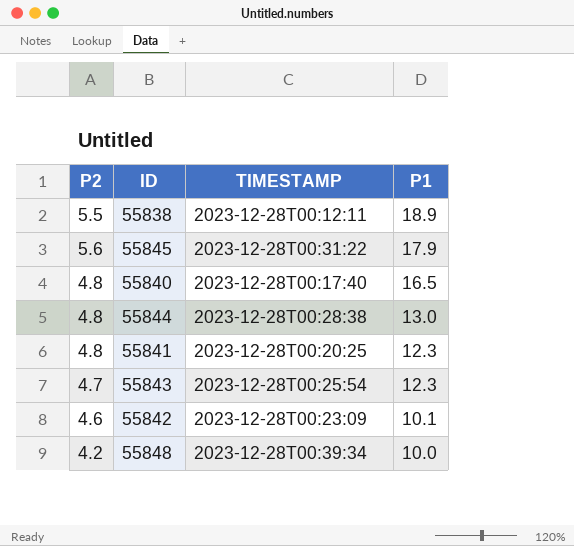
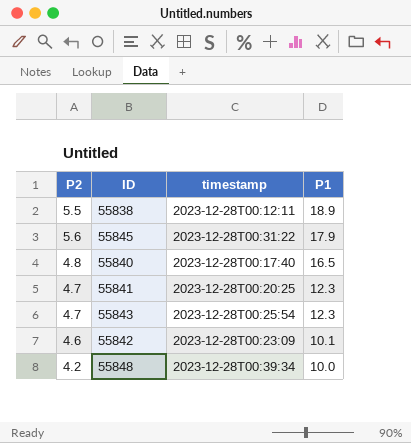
column name: TIMESTAMP -> timestamp
row 55844: 4.8 | 2023-12-28T00:28:38 | 13.0 -> none
55841 | P2: 4.8 -> 4.7

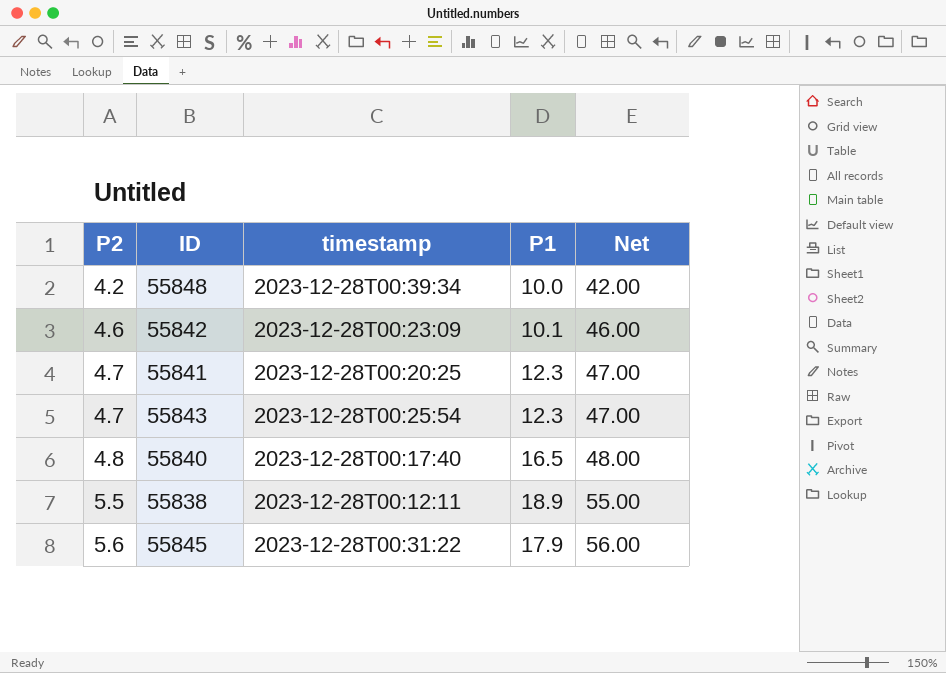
row order: P1 descending -> P2 ascending
column Net | formula: none -> [P2] * 10

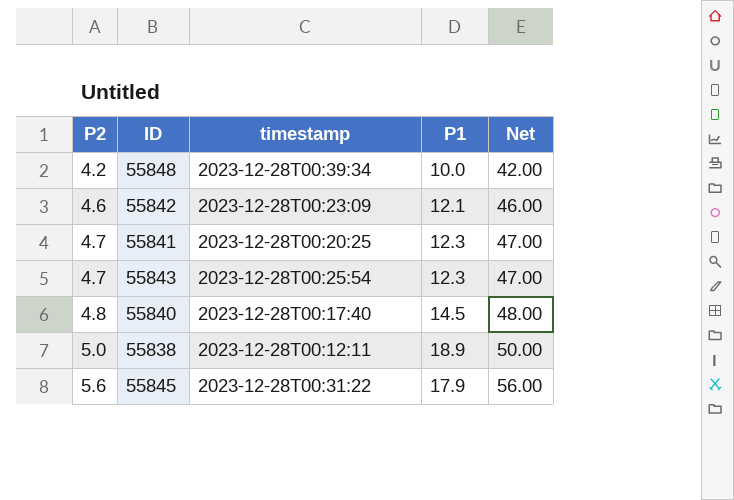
55842 | P1: 10.1 -> 12.1
55840 | P1: 16.5 -> 14.5
55838 | P2: 5.5 -> 5.0
55838 | Net: 55.00 -> 50.00

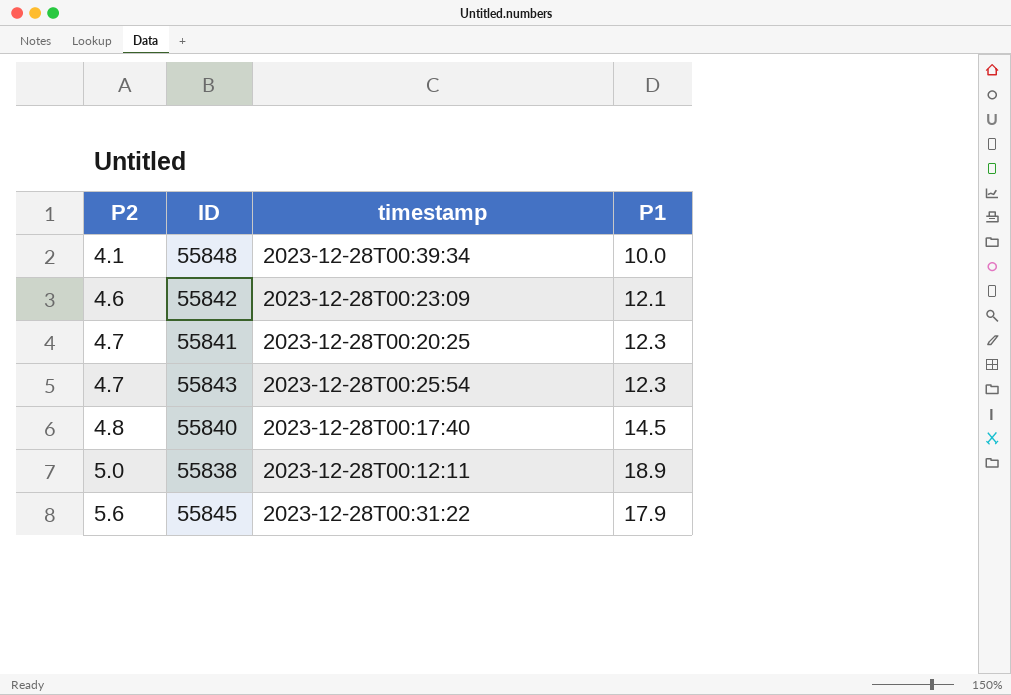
column Net | formula: [P2] * 10 -> none
55848 | P2: 4.2 -> 4.1

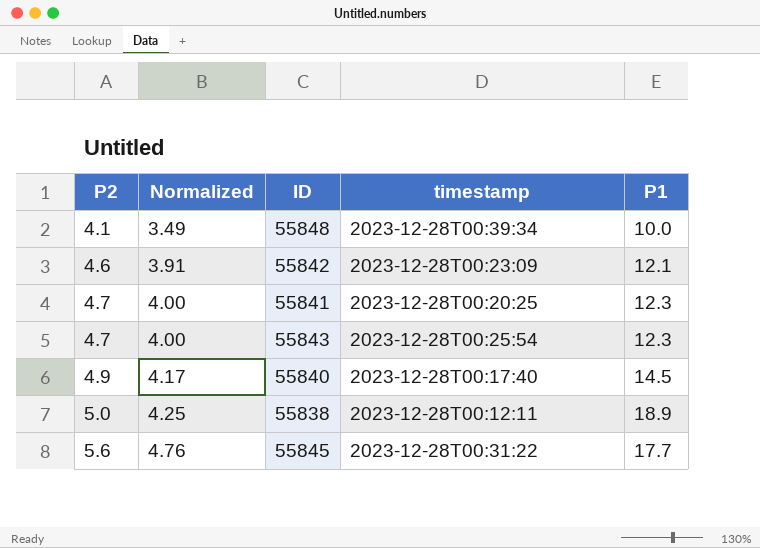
column Normalized | formula: none -> [P2] * 0.85
55840 | P2: 4.8 -> 4.9
55845 | P1: 17.9 -> 17.7

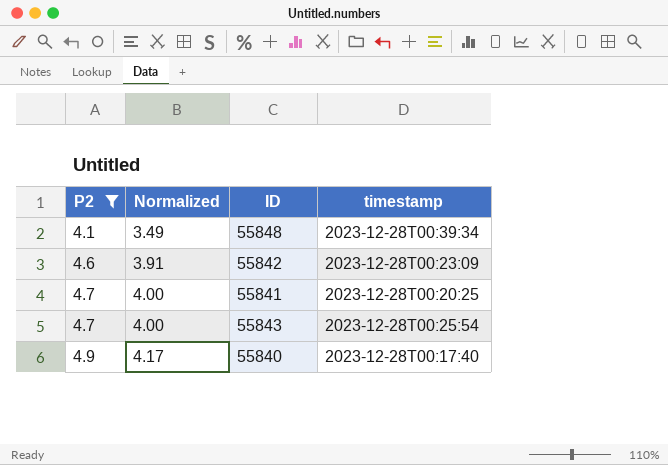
filter: none -> P2 <= 4.9
column P1 | position: 5 -> none

